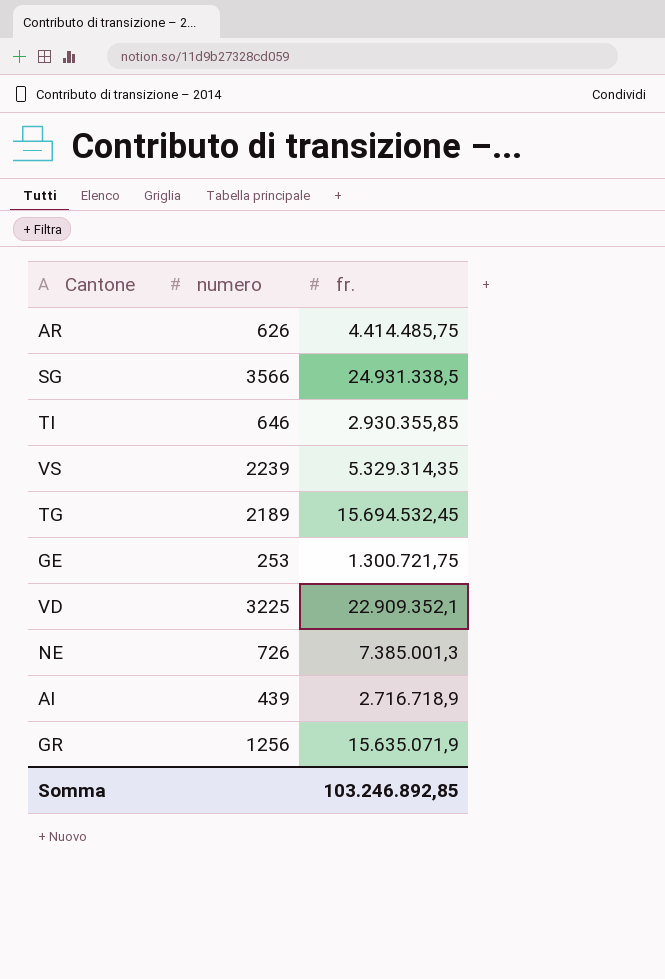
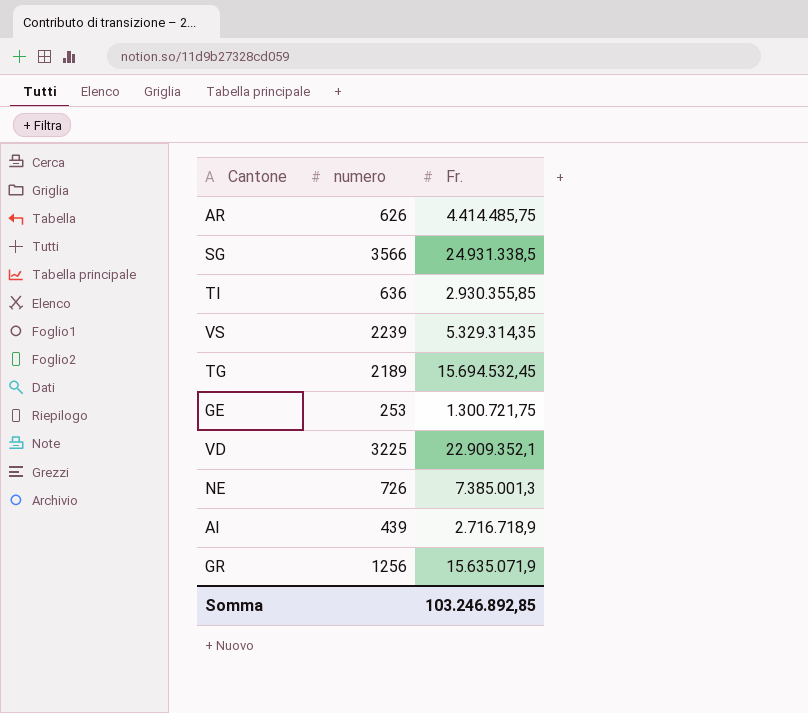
column name: fr. -> Fr.
TI | numero: 646 -> 636

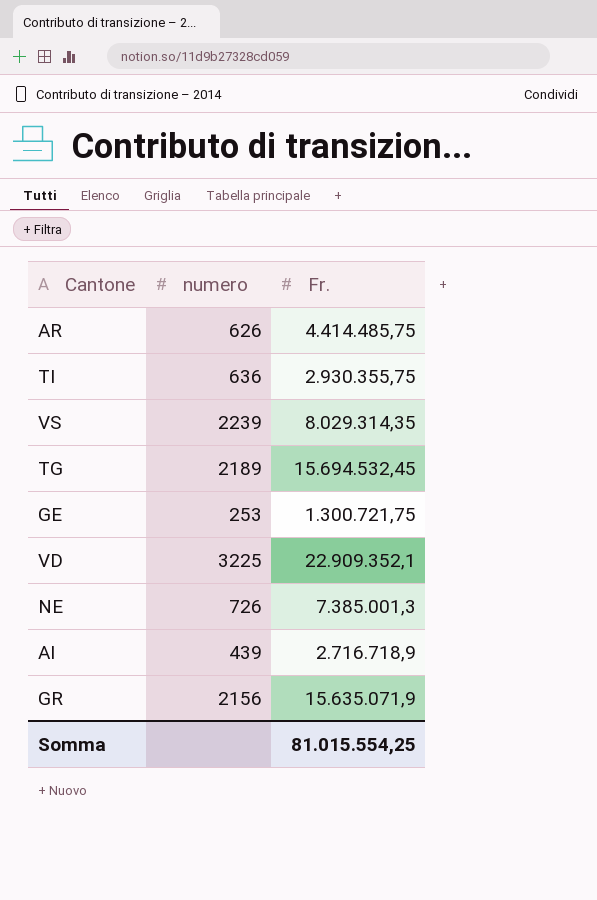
row SG: 3566 | 24.931.338,5 -> none
TI | Fr.: 2.930.355,85 -> 2.930.355,75
VS | Fr.: 5.329.314,35 -> 8.029.314,35
GR | numero: 1256 -> 2156
Somma | Fr.: 103.246.892,85 -> 81.015.554,25

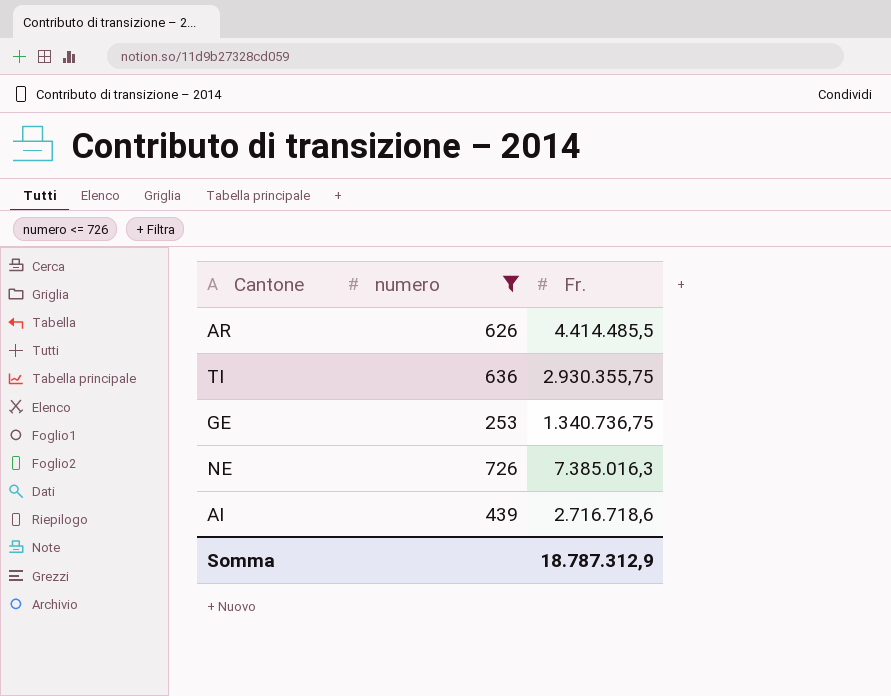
filter: none -> numero <= 726
AR | Fr.: 4.414.485,75 -> 4.414.485,5
GE | Fr.: 1.300.721,75 -> 1.340.736,75
NE | Fr.: 7.385.001,3 -> 7.385.016,3
AI | Fr.: 2.716.718,9 -> 2.716.718,6
Somma | Fr.: 81.015.554,25 -> 18.787.312,9

